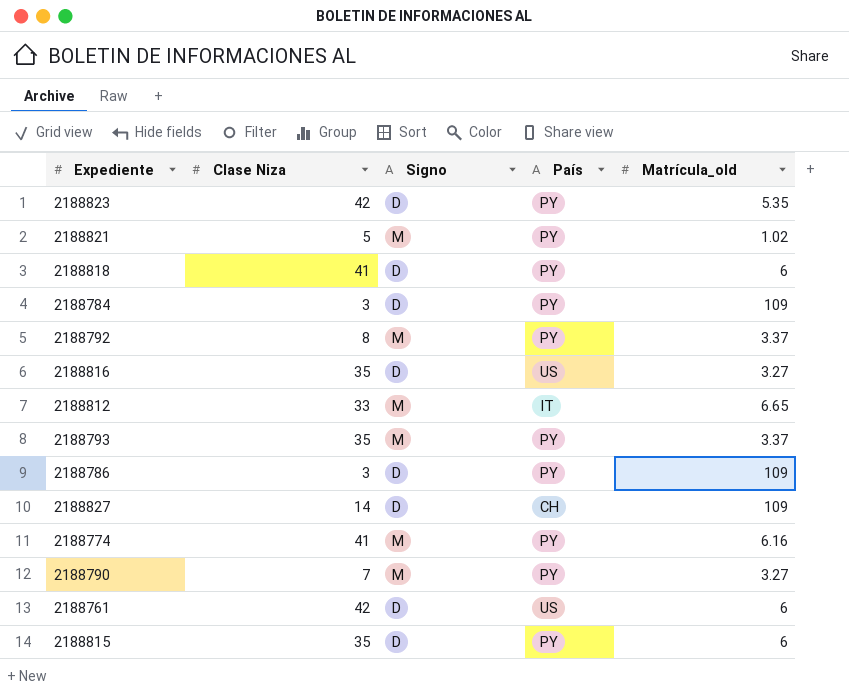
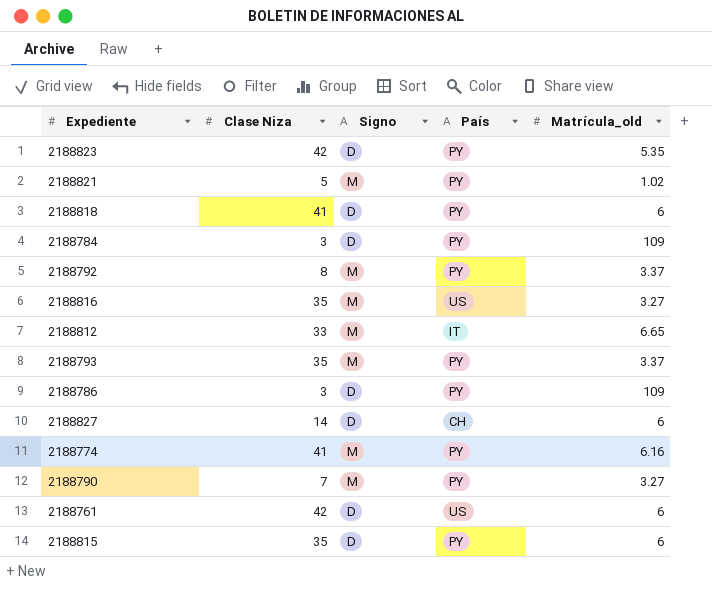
2188816 | Signo: D -> M
2188827 | Matrícula_old: 109 -> 6

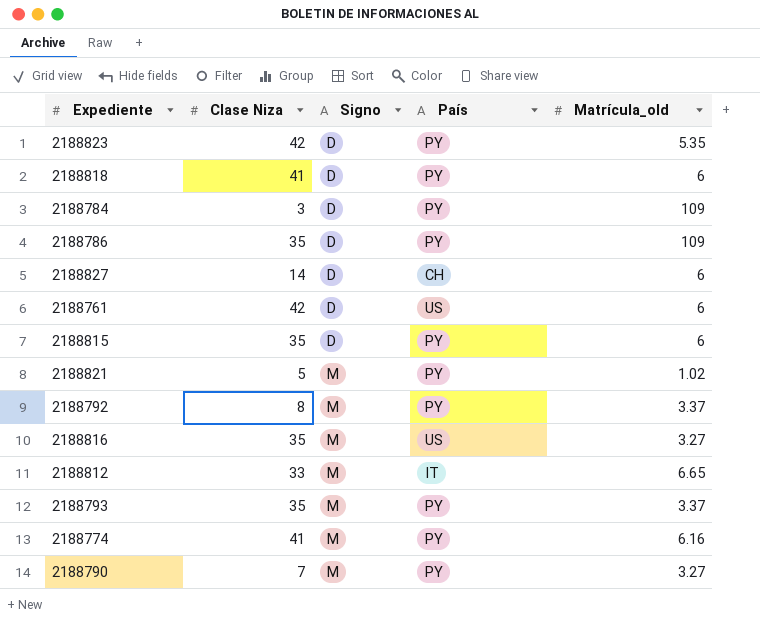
row order: none -> Signo ascending
2188786 | Clase Niza: 3 -> 35

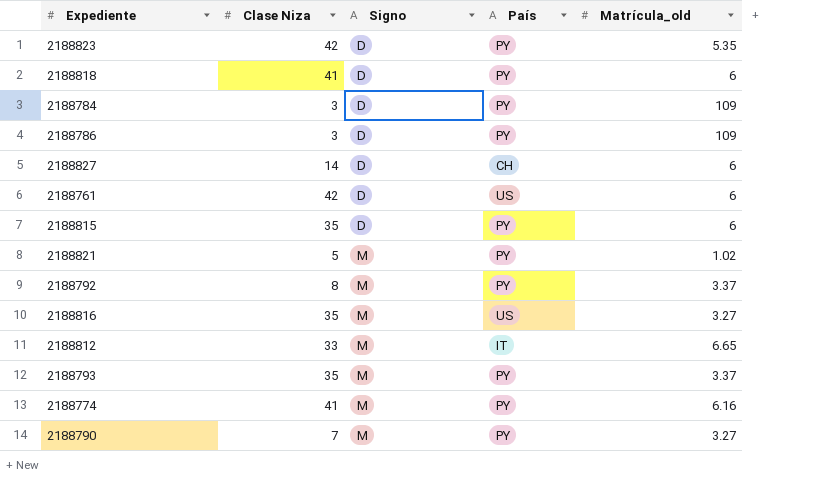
2188786 | Clase Niza: 35 -> 3

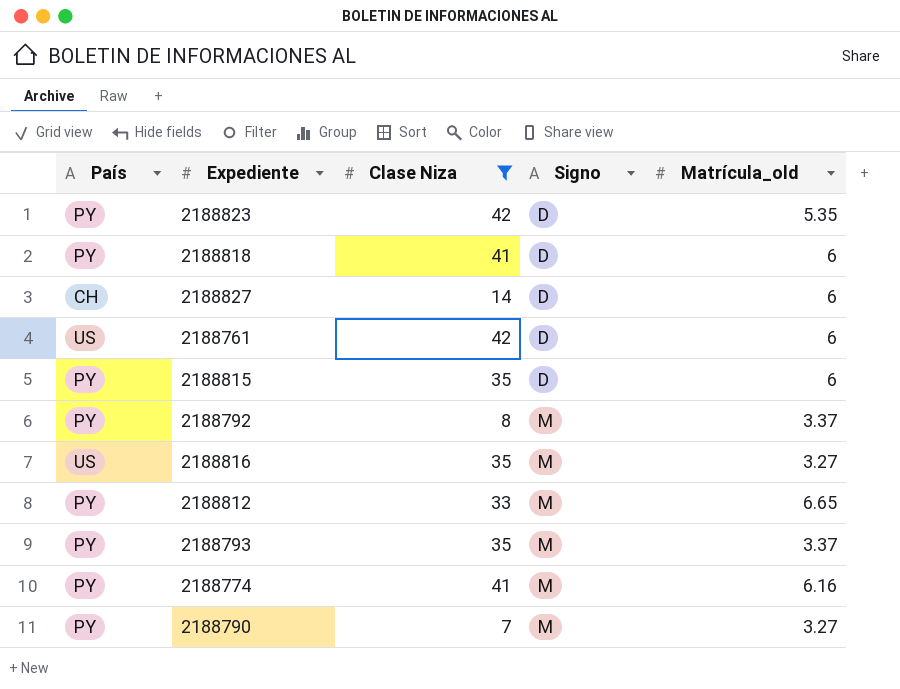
filter: none -> Clase Niza >= 7
column País | position: 4 -> 1
2188812 | País: IT -> PY

